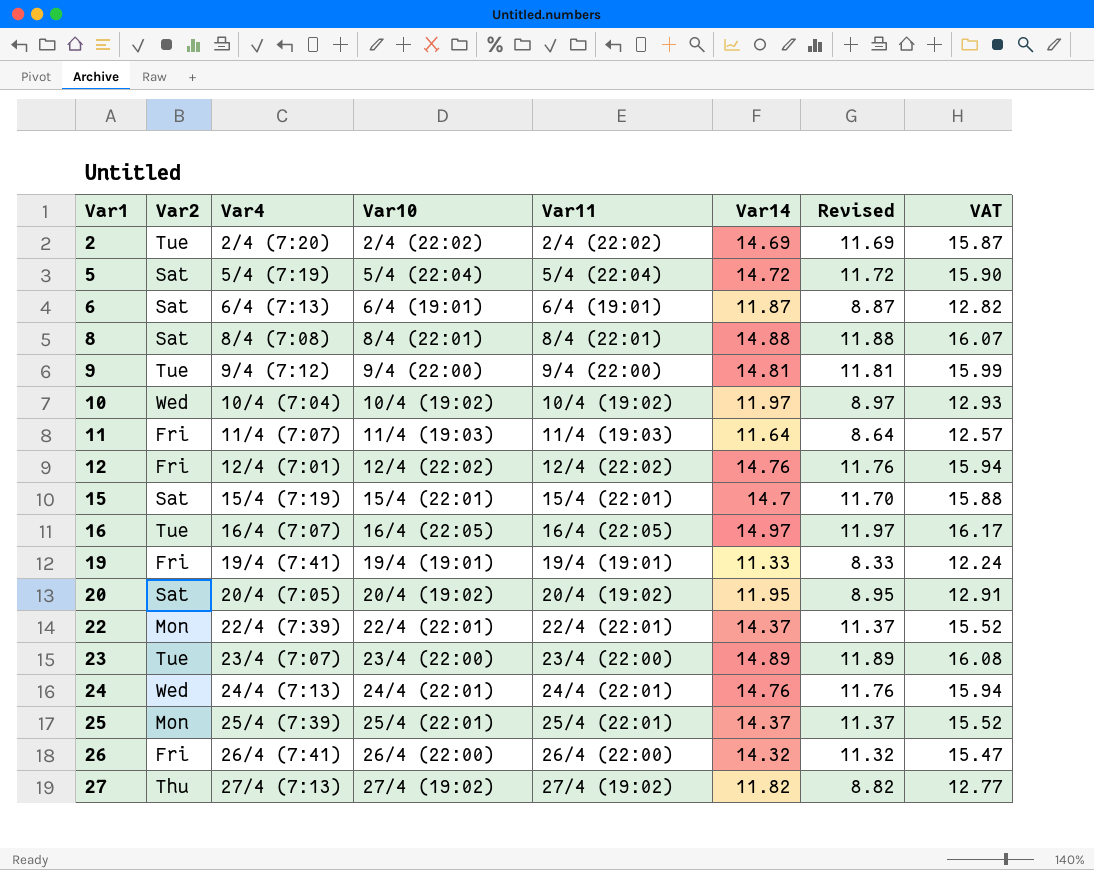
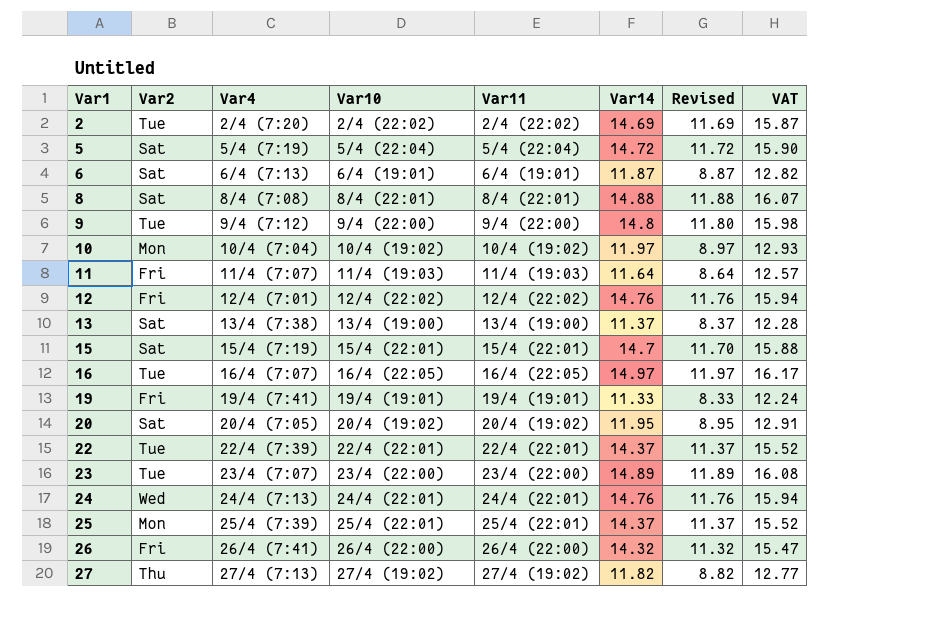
9 | Var14: 14.81 -> 14.8
9 | Revised: 11.81 -> 11.80
9 | VAT: 15.99 -> 15.98
10 | Var2: Wed -> Mon
row 13: none -> Sat | 13/4 (7:38) | 13/4 (19:00) | 13/4 (19:00) | 11.37 | 8.37 | 12.28
22 | Var2: Mon -> Tue

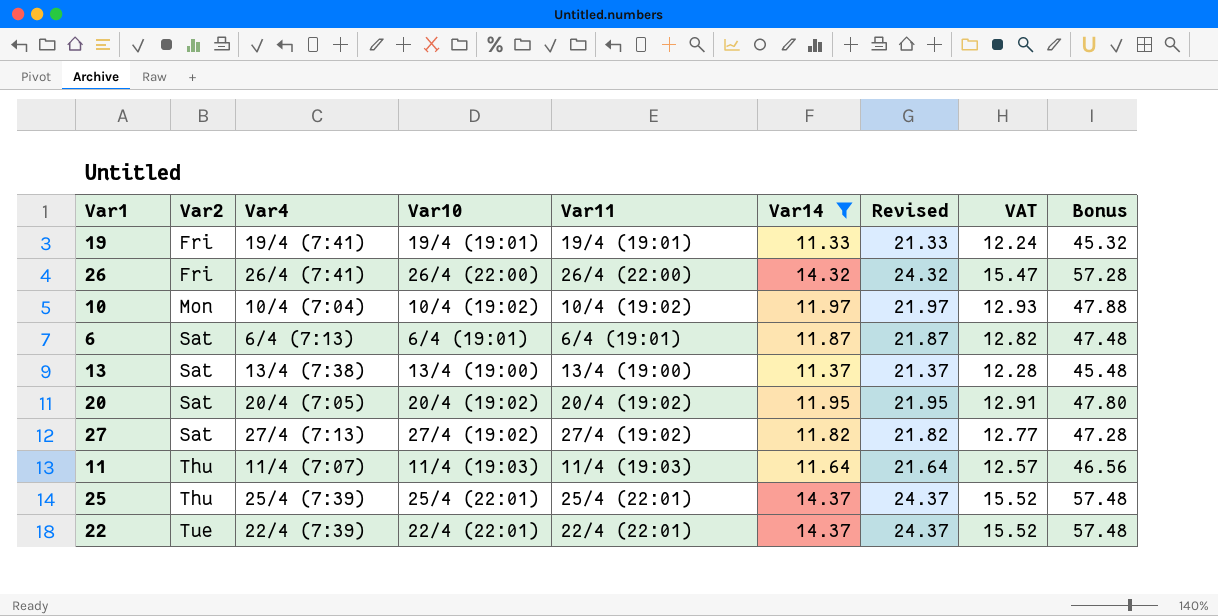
filter: none -> Var14 <= 14.37
row order: Var1 ascending -> Var2 ascending
column Revised | formula: [Var14] - 3 -> [Var14] + 10
column Bonus | formula: none -> [Var14] * 4
27 | Var2: Thu -> Sat
11 | Var2: Fri -> Thu
25 | Var2: Mon -> Thu

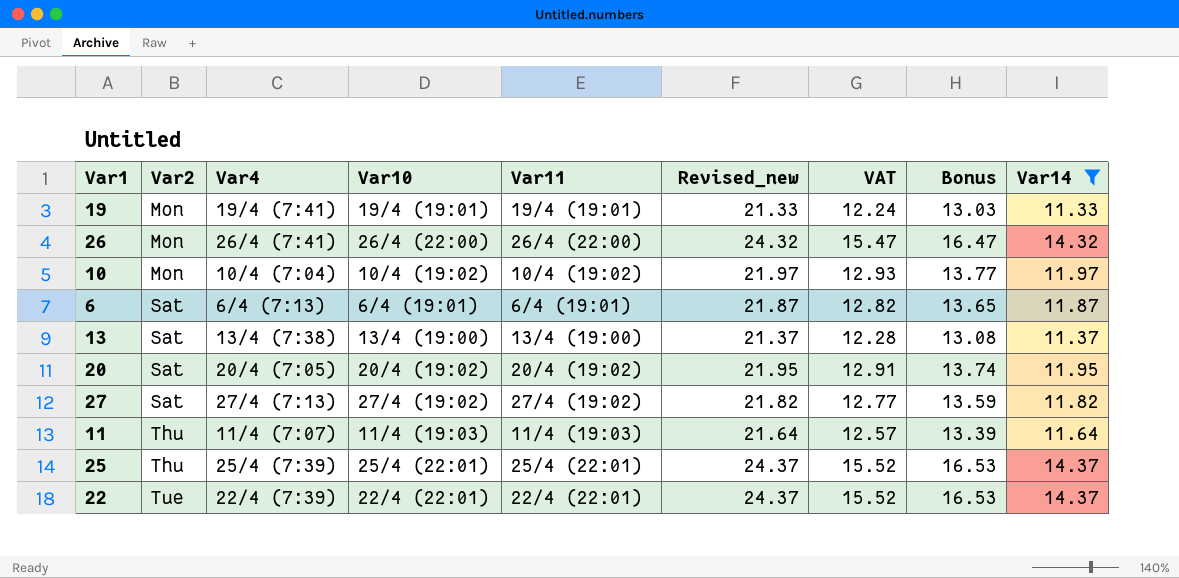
column name: Revised -> Revised_new
column Bonus | formula: [Var14] * 4 -> [Var14] * 1.15
column Var14 | position: 6 -> 9
19 | Var2: Fri -> Mon
26 | Var2: Fri -> Mon

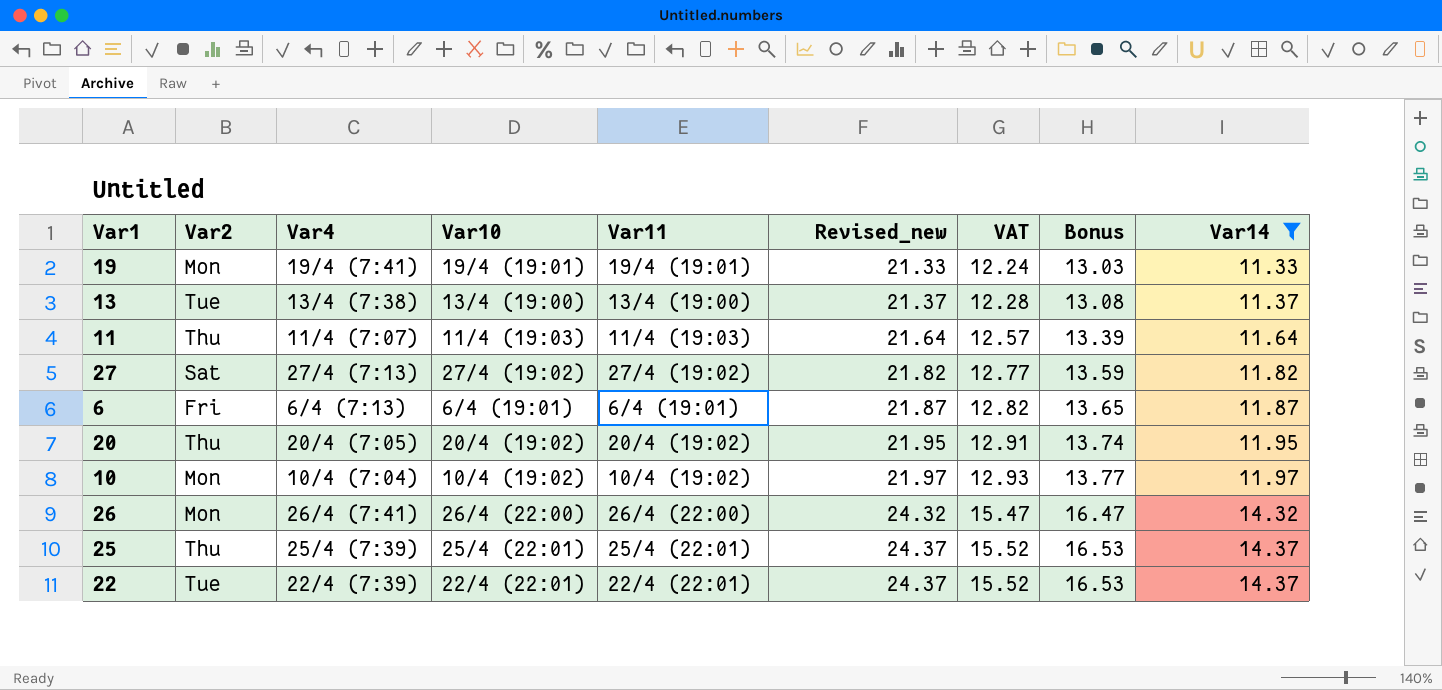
row order: Var2 ascending -> Revised_new ascending
13 | Var2: Sat -> Tue
6 | Var2: Sat -> Fri
20 | Var2: Sat -> Thu

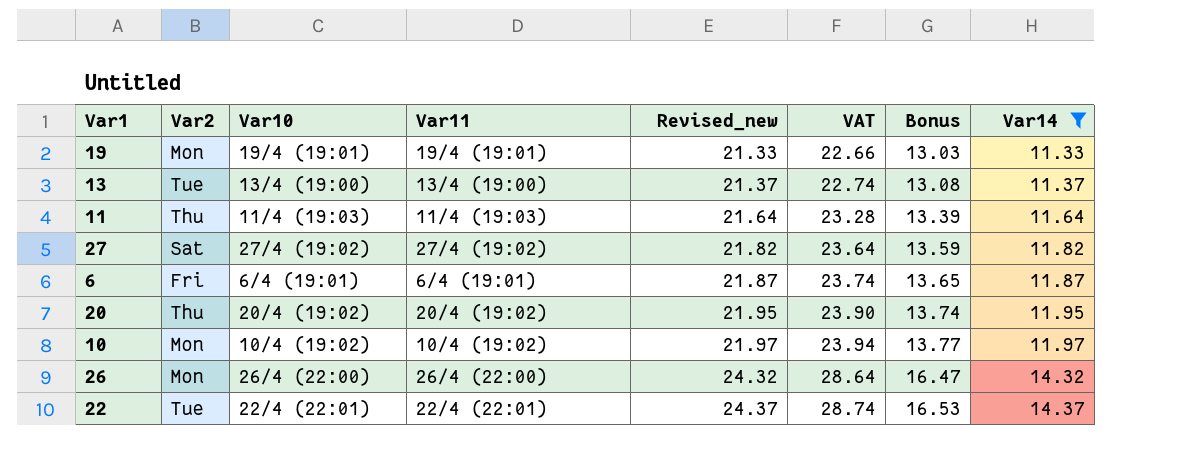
column Var4 | position: 3 -> none
column VAT | formula: [Var14] * 1.08 -> [Var14] * 2
row 25: Thu | 25/4 (7:39) | 25/4 (22:01) | 25/4 (22:01) | 24.37 | 15.52 | 16.53 | 14.37 -> none

